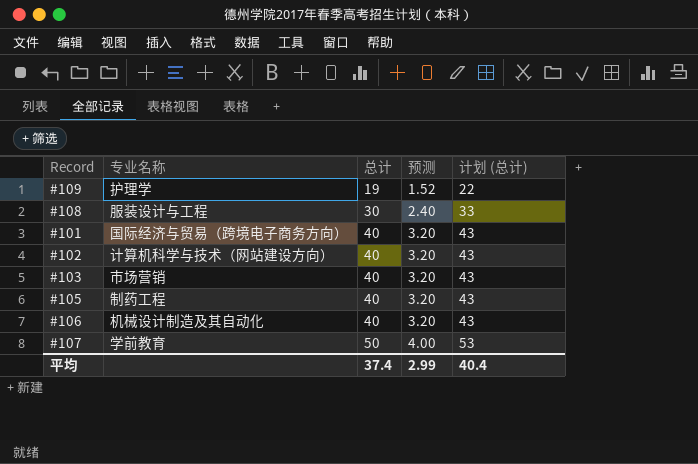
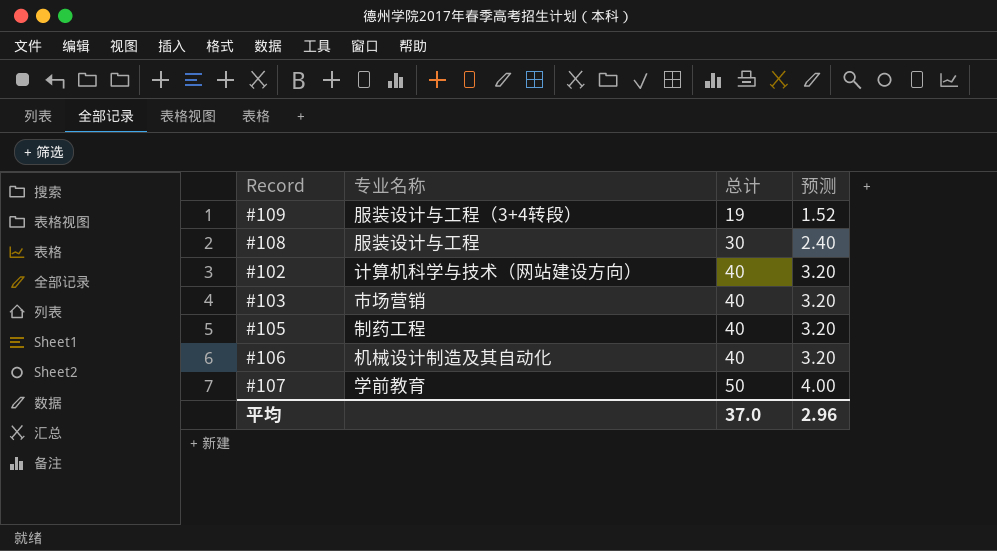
column 计划 (总计) | formula: [总计] + 3 -> none
row #101: 国际经济与贸易（跨境电子商务方向） | 40 | 3.20 | 43 -> none
#109 | 专业名称: 护理学 -> 服装设计与工程（3+4转段）
平均 | 总计: 37.4 -> 37.0
平均 | 预测: 2.99 -> 2.96

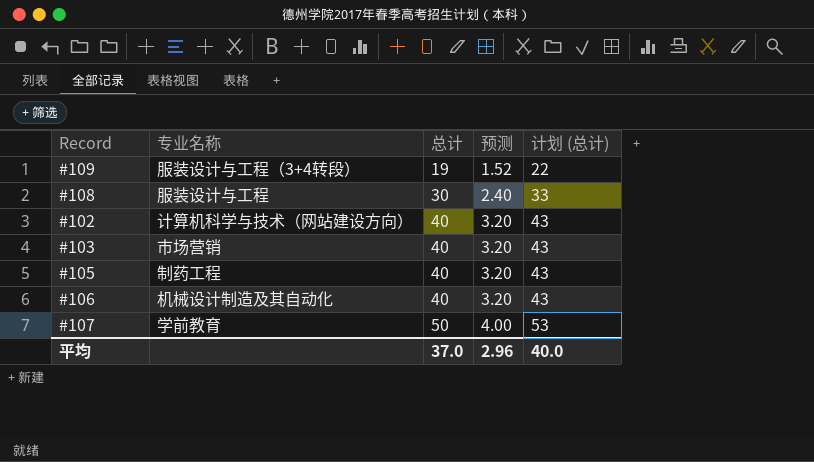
column 计划 (总计) | formula: none -> [总计] + 3

